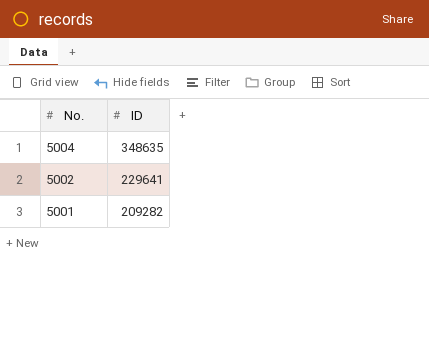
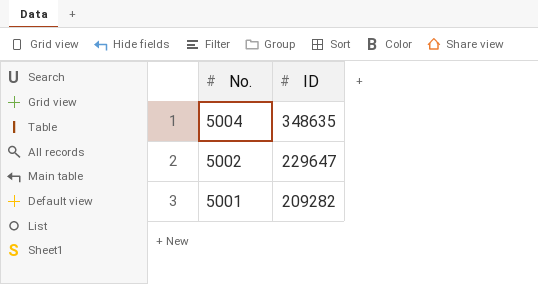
5002 | ID: 229641 -> 229647

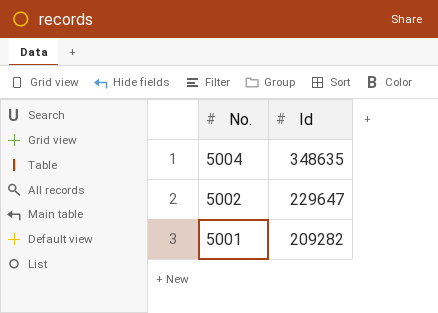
column name: ID -> Id

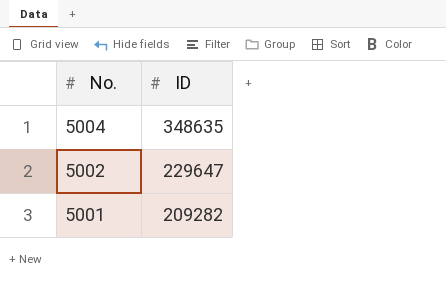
column name: Id -> ID

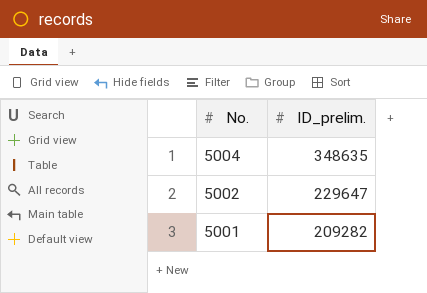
column name: ID -> ID_prelim.

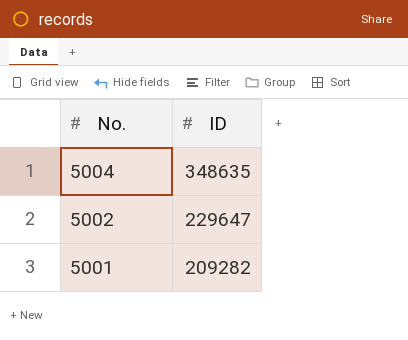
column name: ID_prelim. -> ID

